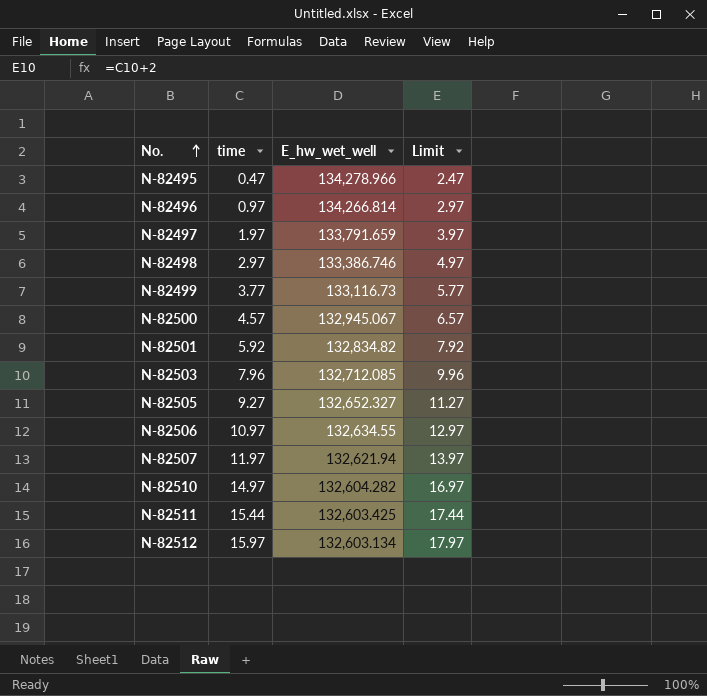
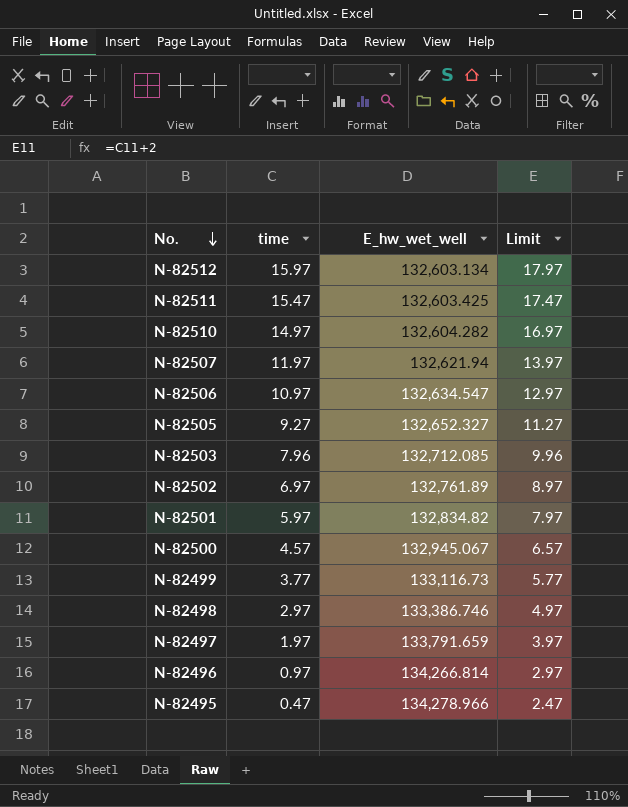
row order: No. ascending -> No. descending
N-82511 | time: 15.44 -> 15.47
N-82511 | Limit: 17.44 -> 17.47
N-82506 | E_hw_wet_well: 132,634.55 -> 132,634.547
row N-82502: none -> 6.97 | 132,761.89 | 8.97
N-82501 | time: 5.92 -> 5.97
N-82501 | Limit: 7.92 -> 7.97

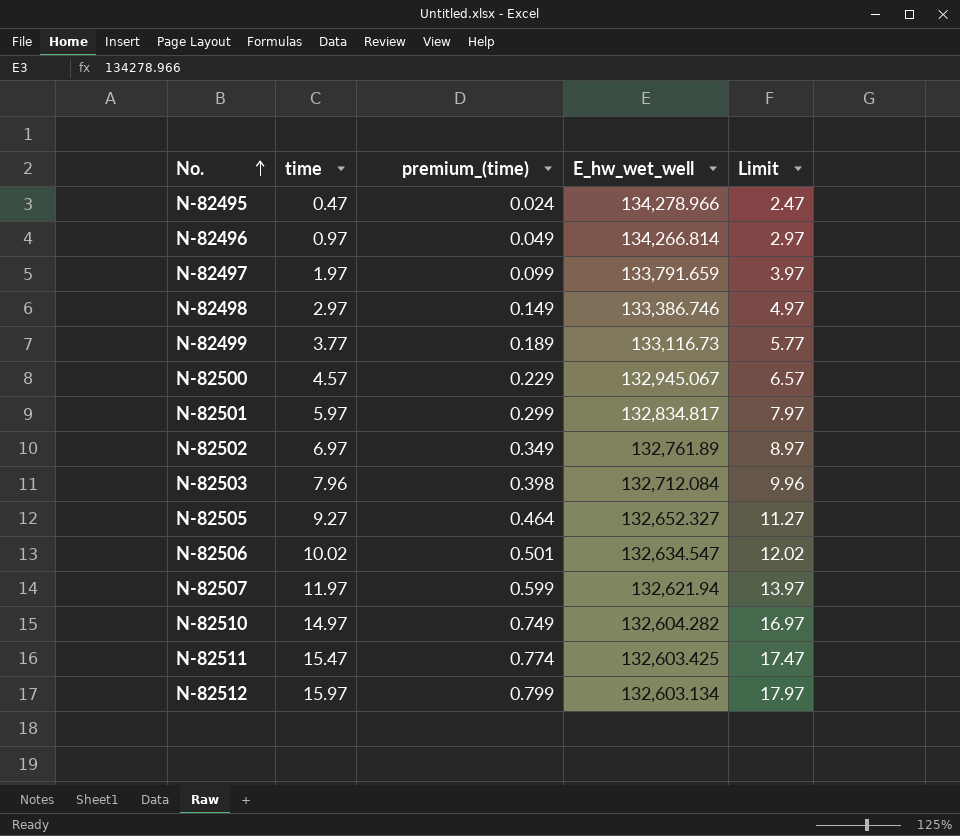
row order: No. descending -> No. ascending
column premium_(time) | formula: none -> [time] * 0.05
N-82501 | E_hw_wet_well: 132,834.82 -> 132,834.817
N-82503 | E_hw_wet_well: 132,712.085 -> 132,712.084
N-82506 | time: 10.97 -> 10.02
N-82506 | Limit: 12.97 -> 12.02

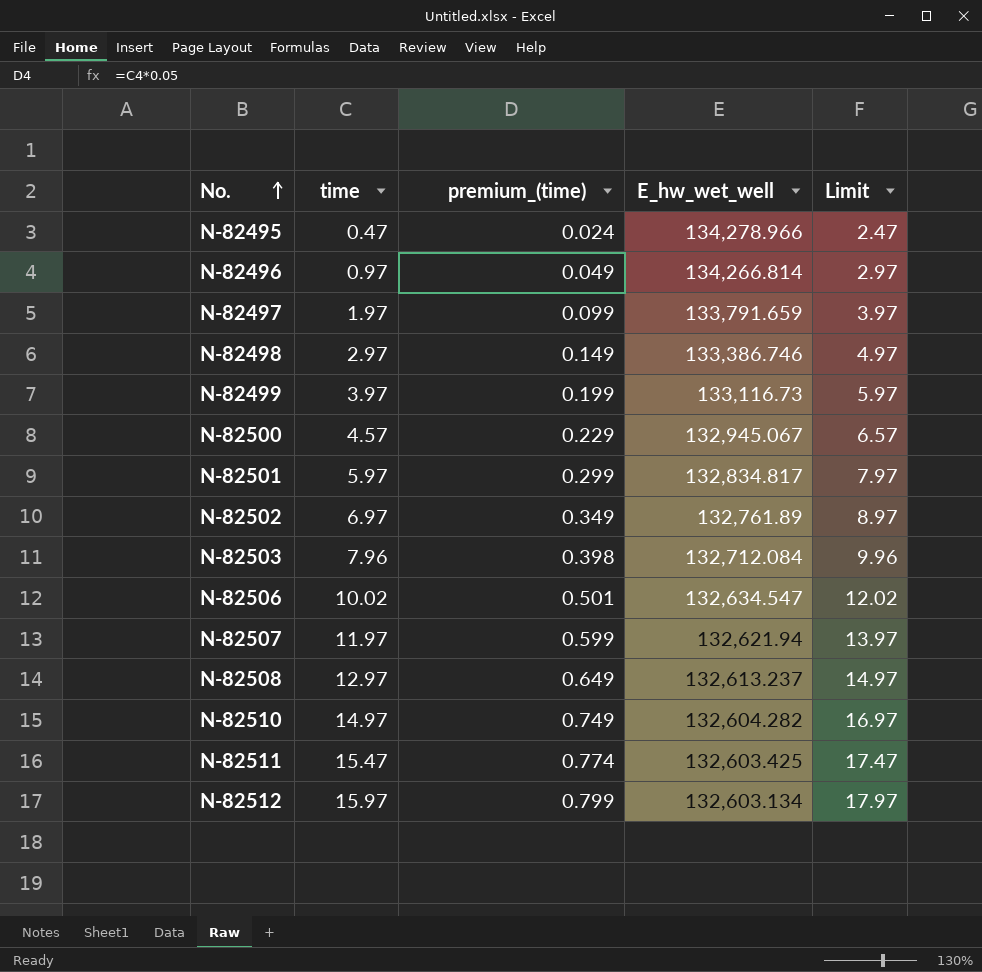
row N-82505: 9.27 | 0.464 | 132,652.327 | 11.27 -> none
N-82499 | time: 3.77 -> 3.97
N-82499 | premium_(time): 0.189 -> 0.199
N-82499 | Limit: 5.77 -> 5.97
row N-82508: none -> 12.97 | 0.649 | 132,613.237 | 14.97

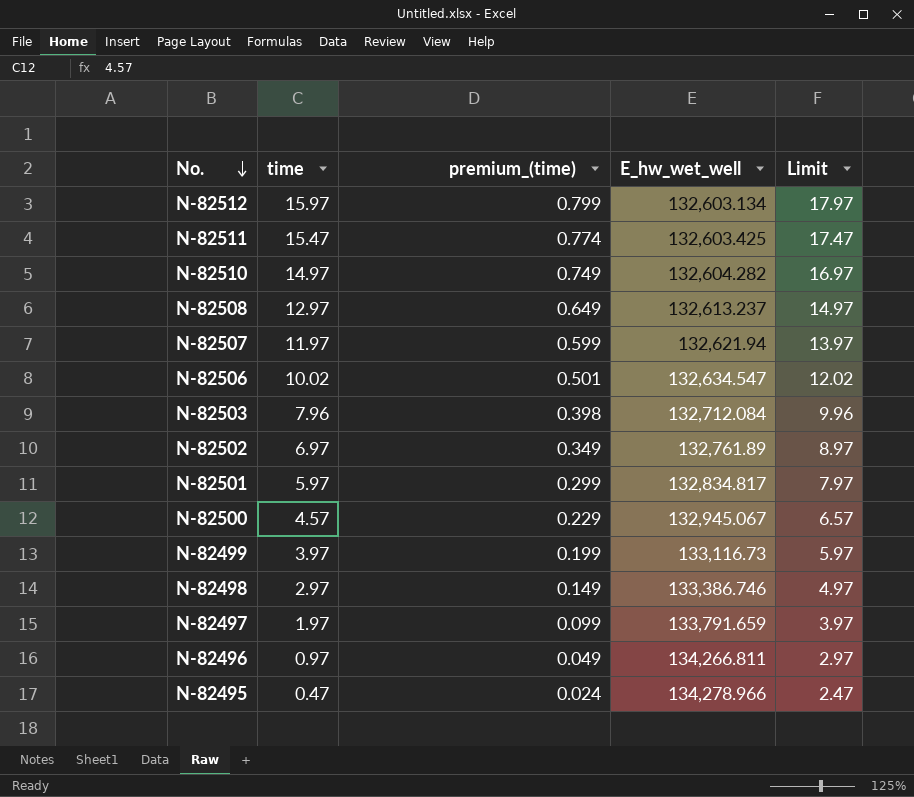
row order: No. ascending -> No. descending
N-82496 | E_hw_wet_well: 134,266.814 -> 134,266.811

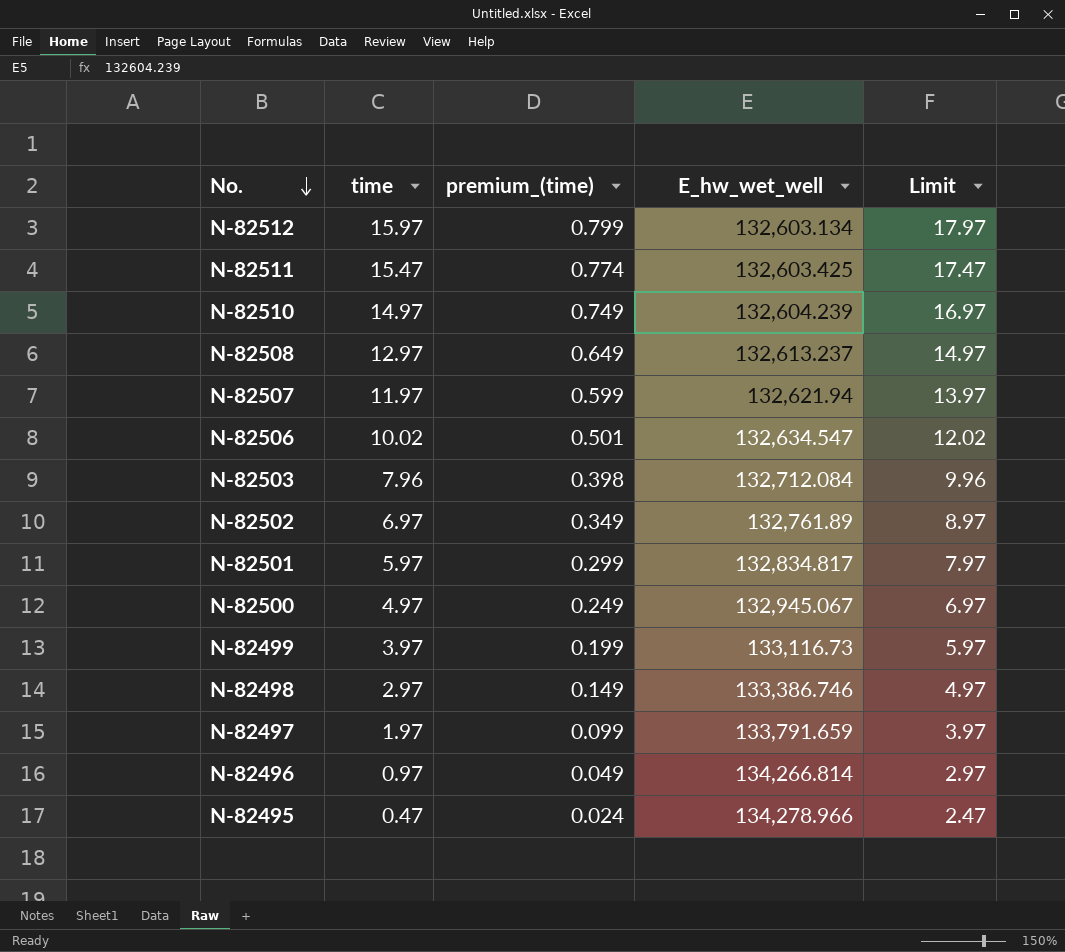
N-82510 | E_hw_wet_well: 132,604.282 -> 132,604.239
N-82500 | time: 4.57 -> 4.97
N-82500 | premium_(time): 0.229 -> 0.249
N-82500 | Limit: 6.57 -> 6.97
N-82496 | E_hw_wet_well: 134,266.811 -> 134,266.814

